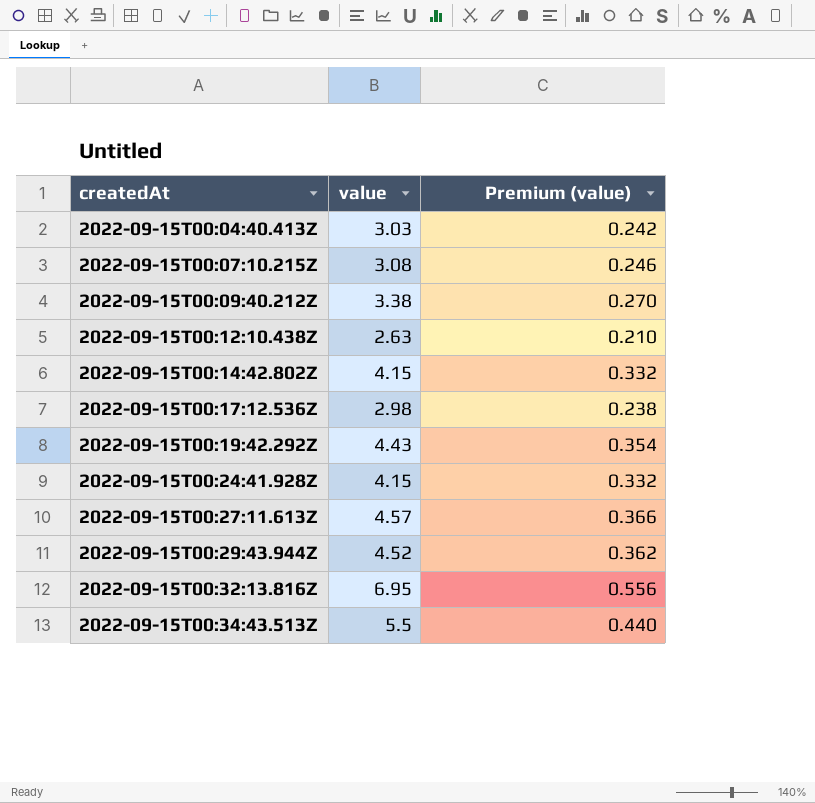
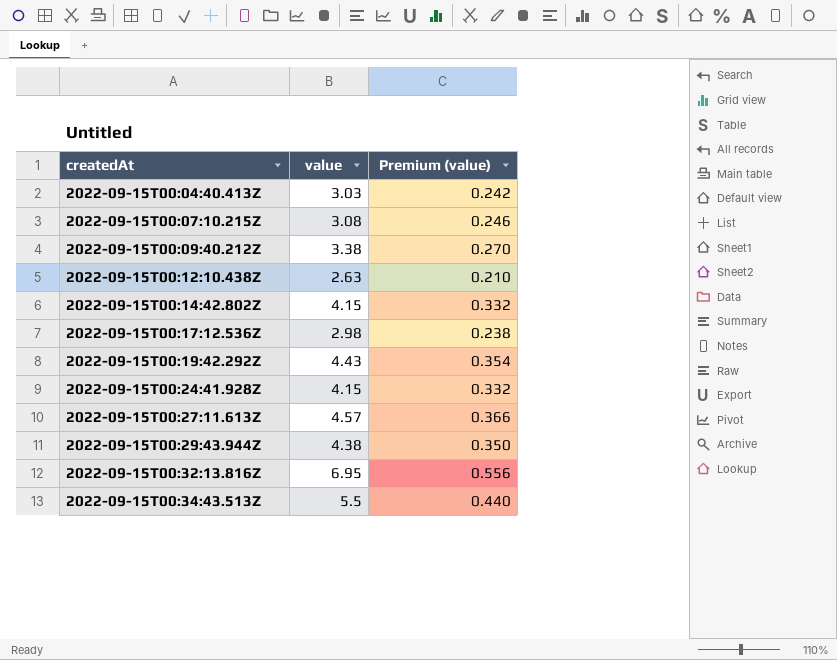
2022-09-15T00:29:43.944Z | value: 4.52 -> 4.38
2022-09-15T00:29:43.944Z | Premium (value): 0.362 -> 0.350

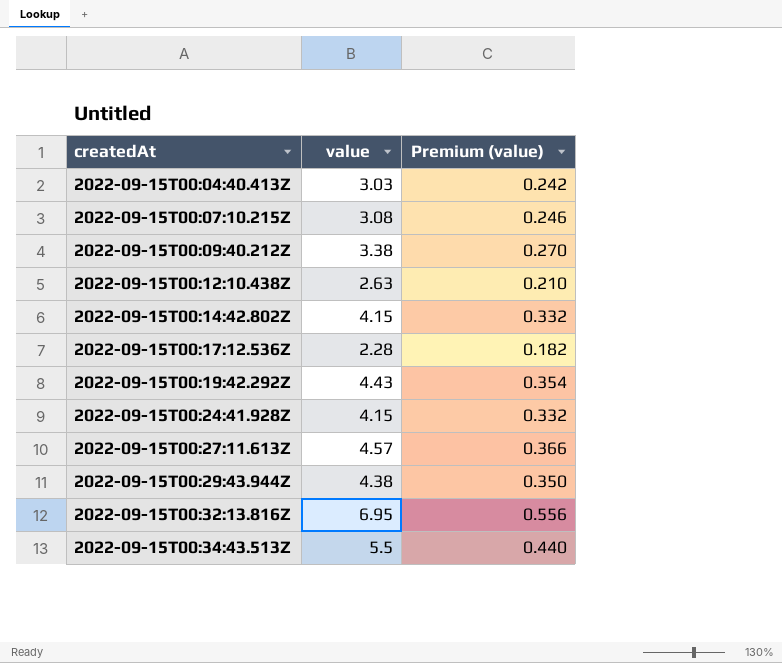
2022-09-15T00:17:12.536Z | value: 2.98 -> 2.28
2022-09-15T00:17:12.536Z | Premium (value): 0.238 -> 0.182

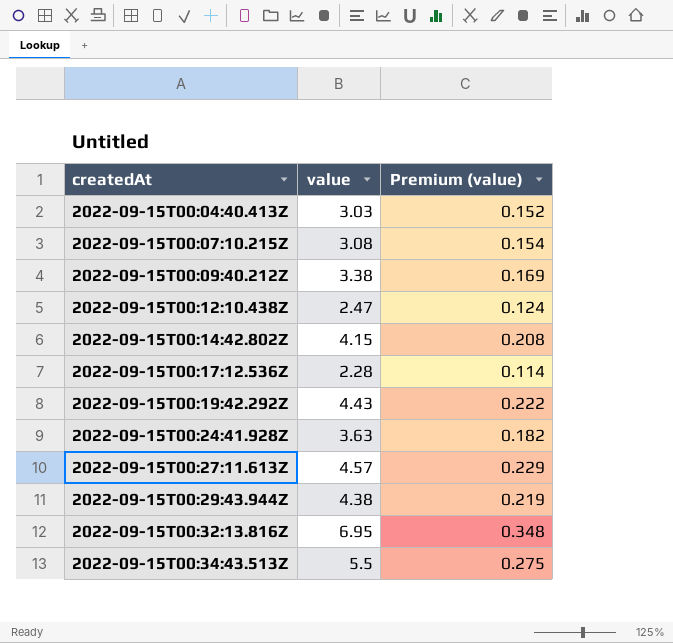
column Premium (value) | formula: [value] * 0.08 -> [value] * 0.05
2022-09-15T00:12:10.438Z | value: 2.63 -> 2.47
2022-09-15T00:24:41.928Z | value: 4.15 -> 3.63

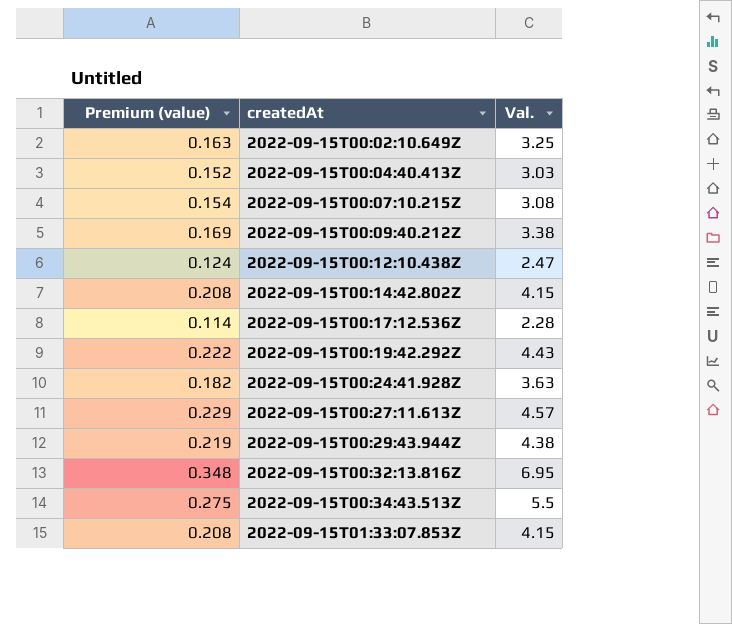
column Premium (value) | position: 3 -> 1
column name: value -> Val.
row 2022-09-15T00:02:10.649Z: none -> 0.163 | 3.25
row 2022-09-15T01:33:07.853Z: none -> 0.208 | 4.15

